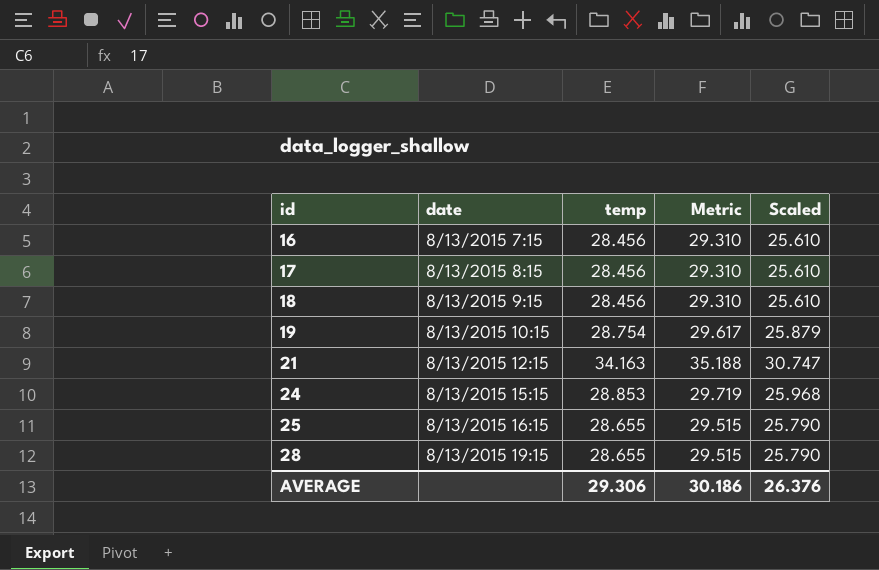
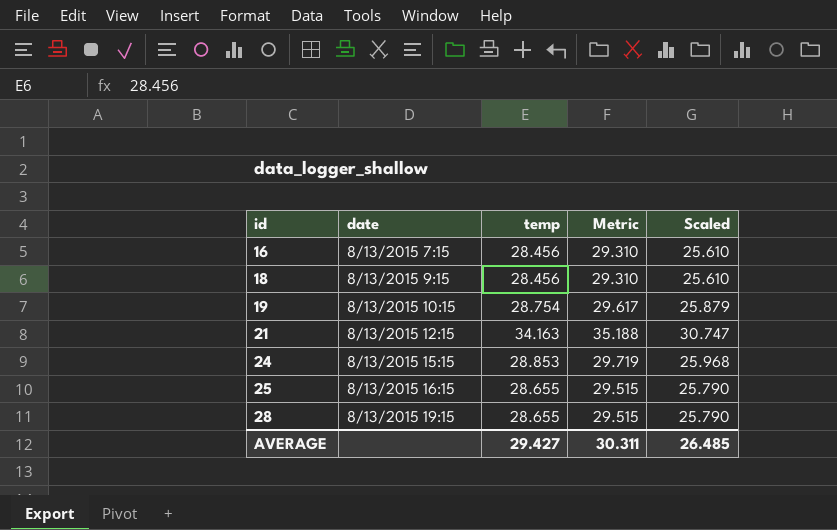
row 17: 8/13/2015 8:15 | 28.456 | 29.310 | 25.610 -> none
AVERAGE | temp: 29.306 -> 29.427
AVERAGE | Metric: 30.186 -> 30.311
AVERAGE | Scaled: 26.376 -> 26.485

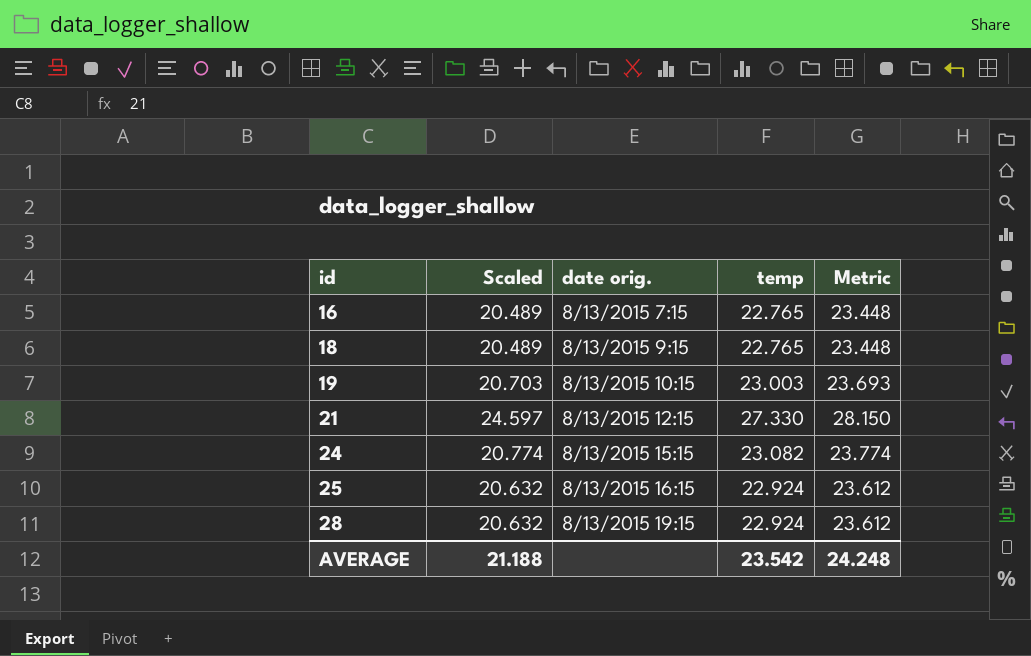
column Scaled | position: 5 -> 2
column name: date -> date orig.
16 | Scaled: 25.610 -> 20.489
16 | temp: 28.456 -> 22.765
16 | Metric: 29.310 -> 23.448
18 | Scaled: 25.610 -> 20.489
18 | temp: 28.456 -> 22.765
18 | Metric: 29.310 -> 23.448
19 | Scaled: 25.879 -> 20.703
19 | temp: 28.754 -> 23.003
19 | Metric: 29.617 -> 23.693
21 | Scaled: 30.747 -> 24.597
21 | temp: 34.163 -> 27.330
21 | Metric: 35.188 -> 28.150
24 | Scaled: 25.968 -> 20.774
24 | temp: 28.853 -> 23.082
24 | Metric: 29.719 -> 23.774
25 | Scaled: 25.790 -> 20.632
25 | temp: 28.655 -> 22.924
25 | Metric: 29.515 -> 23.612
28 | Scaled: 25.790 -> 20.632
28 | temp: 28.655 -> 22.924
28 | Metric: 29.515 -> 23.612
AVERAGE | Scaled: 26.485 -> 21.188
AVERAGE | temp: 29.427 -> 23.542
AVERAGE | Metric: 30.311 -> 24.248

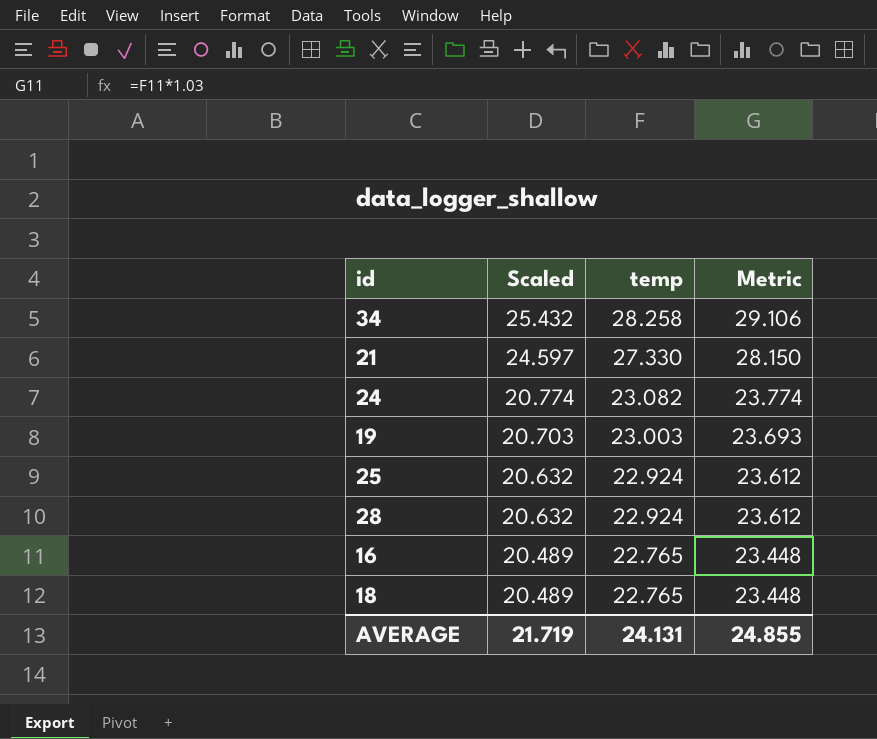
row order: id ascending -> Scaled descending
column date orig. | position: 3 -> none
row 34: none -> 25.432 | 28.258 | 29.106
AVERAGE | Scaled: 21.188 -> 21.719
AVERAGE | temp: 23.542 -> 24.131
AVERAGE | Metric: 24.248 -> 24.855

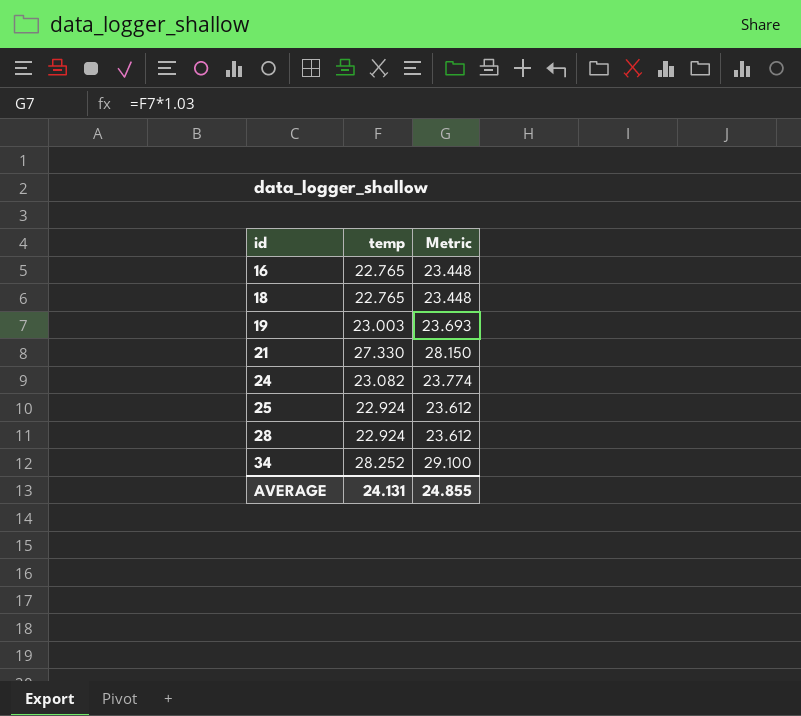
row order: Scaled descending -> id ascending
column Scaled | formula: [temp] * 0.9 -> none
34 | temp: 28.258 -> 28.252
34 | Metric: 29.106 -> 29.100

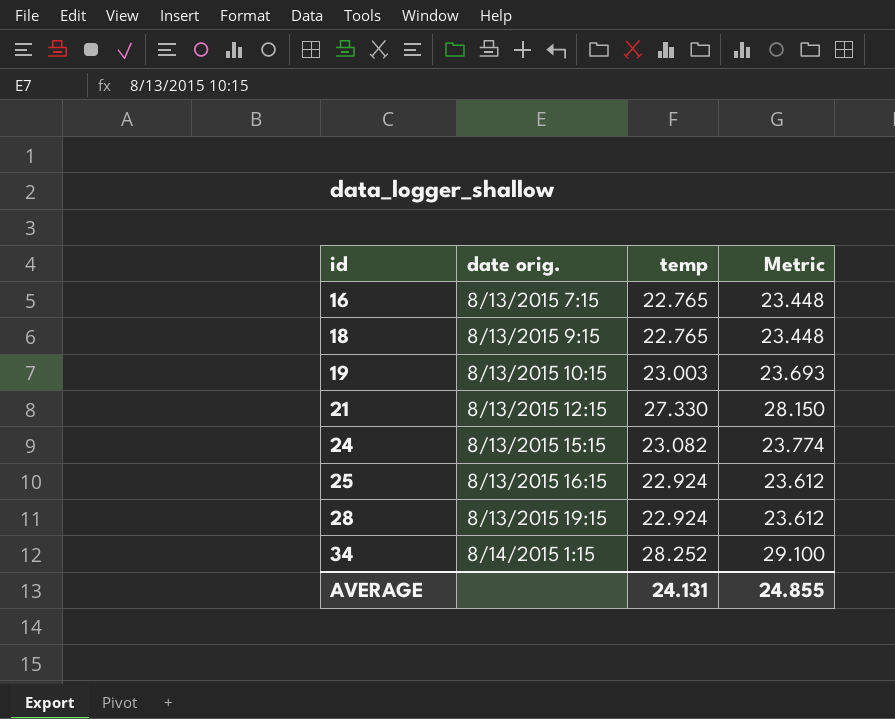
column date orig. | position: none -> 2

